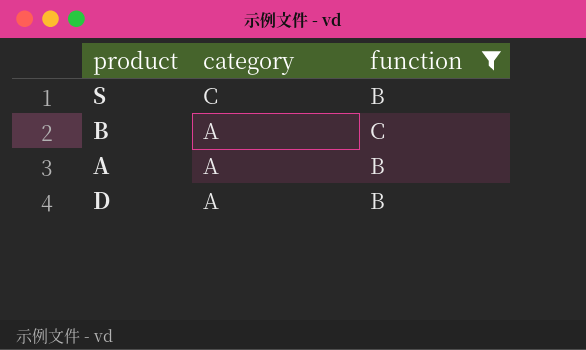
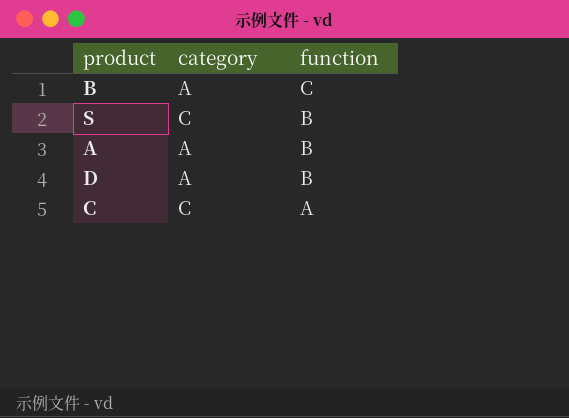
filter: function != A -> none
row order: category descending -> function descending

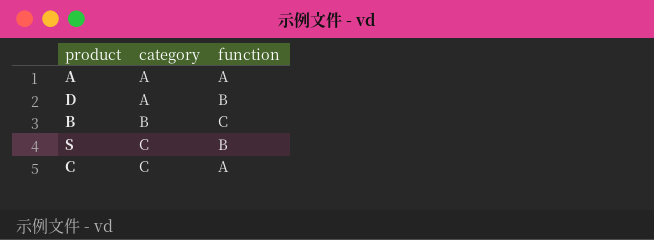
row order: function descending -> category ascending
A | function: B -> A
B | category: A -> B

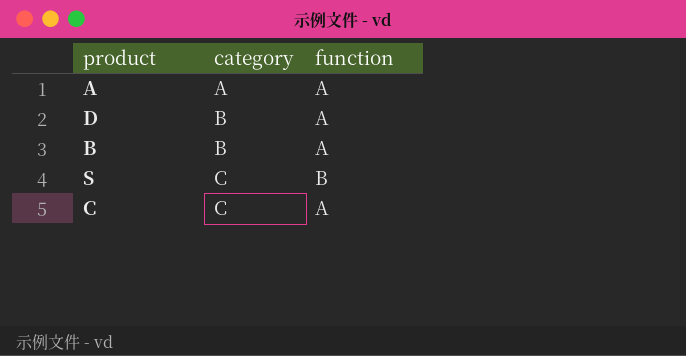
D | category: A -> B
D | function: B -> A
B | function: C -> A

